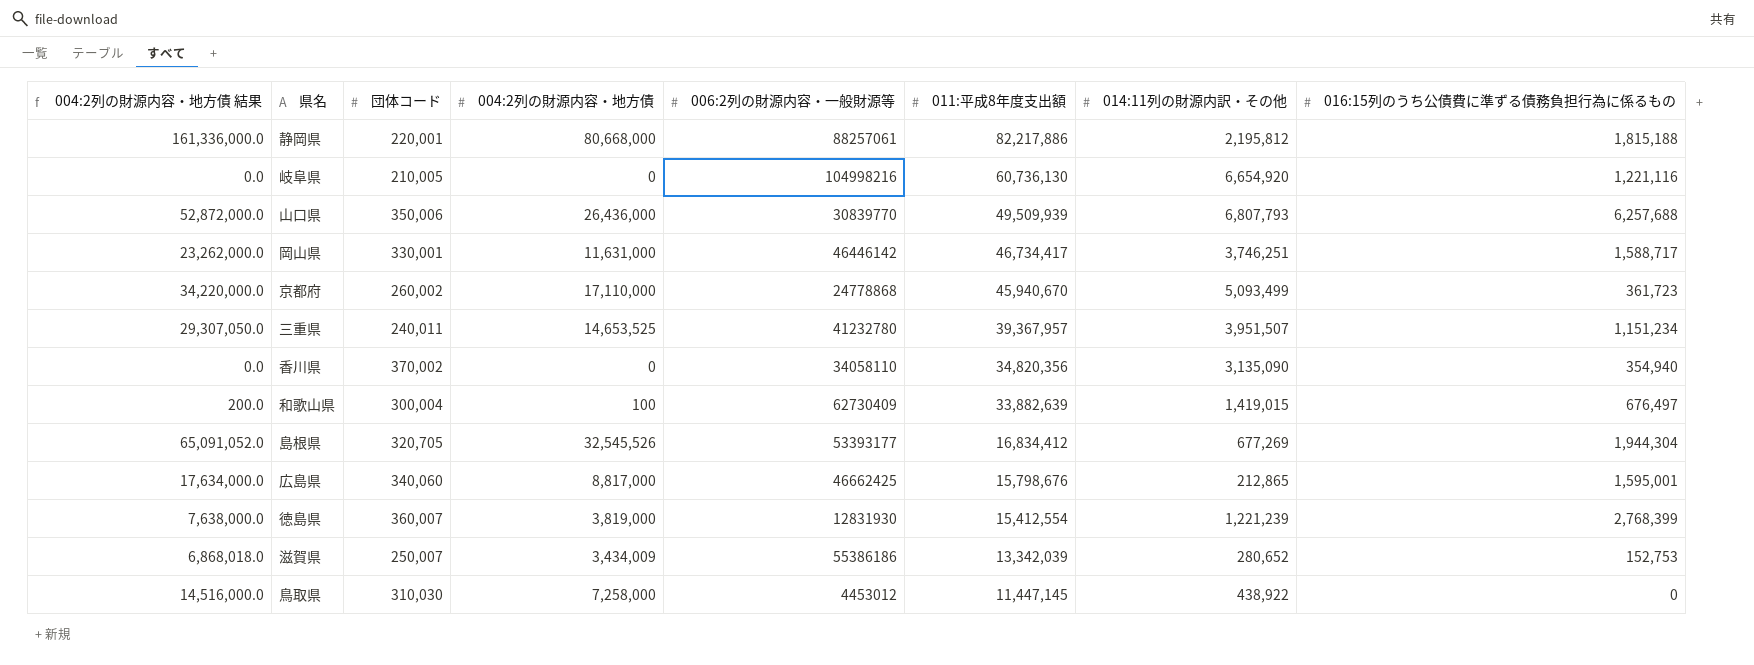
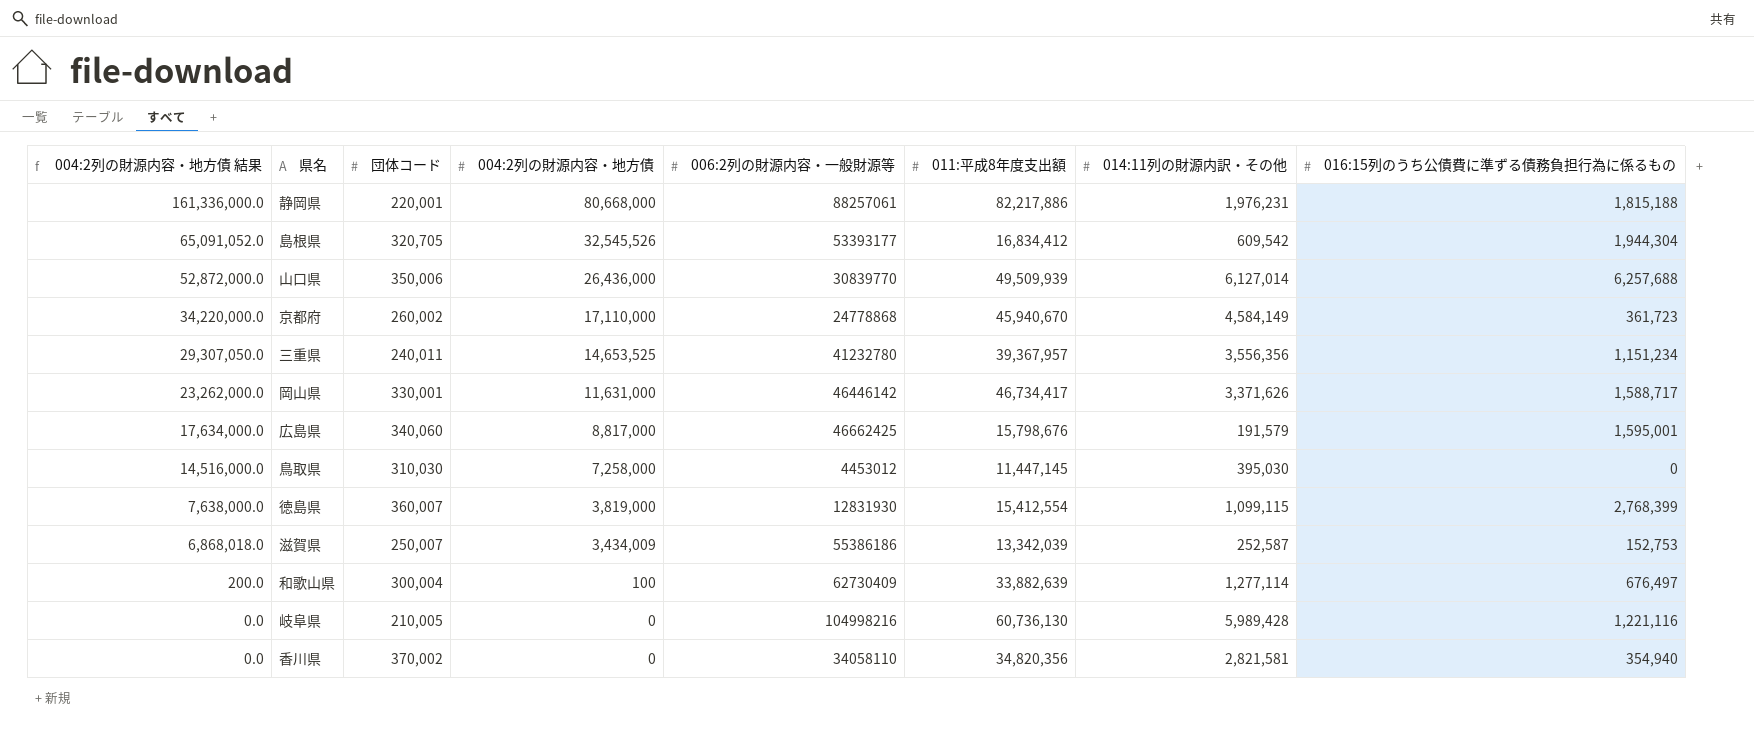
row order: 011:平成8年度支出額 descending -> 004:2列の財源内容・地方債 結果 descending
静岡県 | 014:11列の財源内訳・その他: 2,195,812 -> 1,976,231
島根県 | 014:11列の財源内訳・その他: 677,269 -> 609,542
山口県 | 014:11列の財源内訳・その他: 6,807,793 -> 6,127,014
京都府 | 014:11列の財源内訳・その他: 5,093,499 -> 4,584,149
三重県 | 014:11列の財源内訳・その他: 3,951,507 -> 3,556,356
岡山県 | 014:11列の財源内訳・その他: 3,746,251 -> 3,371,626
広島県 | 014:11列の財源内訳・その他: 212,865 -> 191,579
鳥取県 | 014:11列の財源内訳・その他: 438,922 -> 395,030
徳島県 | 014:11列の財源内訳・その他: 1,221,239 -> 1,099,115
滋賀県 | 014:11列の財源内訳・その他: 280,652 -> 252,587
和歌山県 | 014:11列の財源内訳・その他: 1,419,015 -> 1,277,114
岐阜県 | 014:11列の財源内訳・その他: 6,654,920 -> 5,989,428
香川県 | 014:11列の財源内訳・その他: 3,135,090 -> 2,821,581

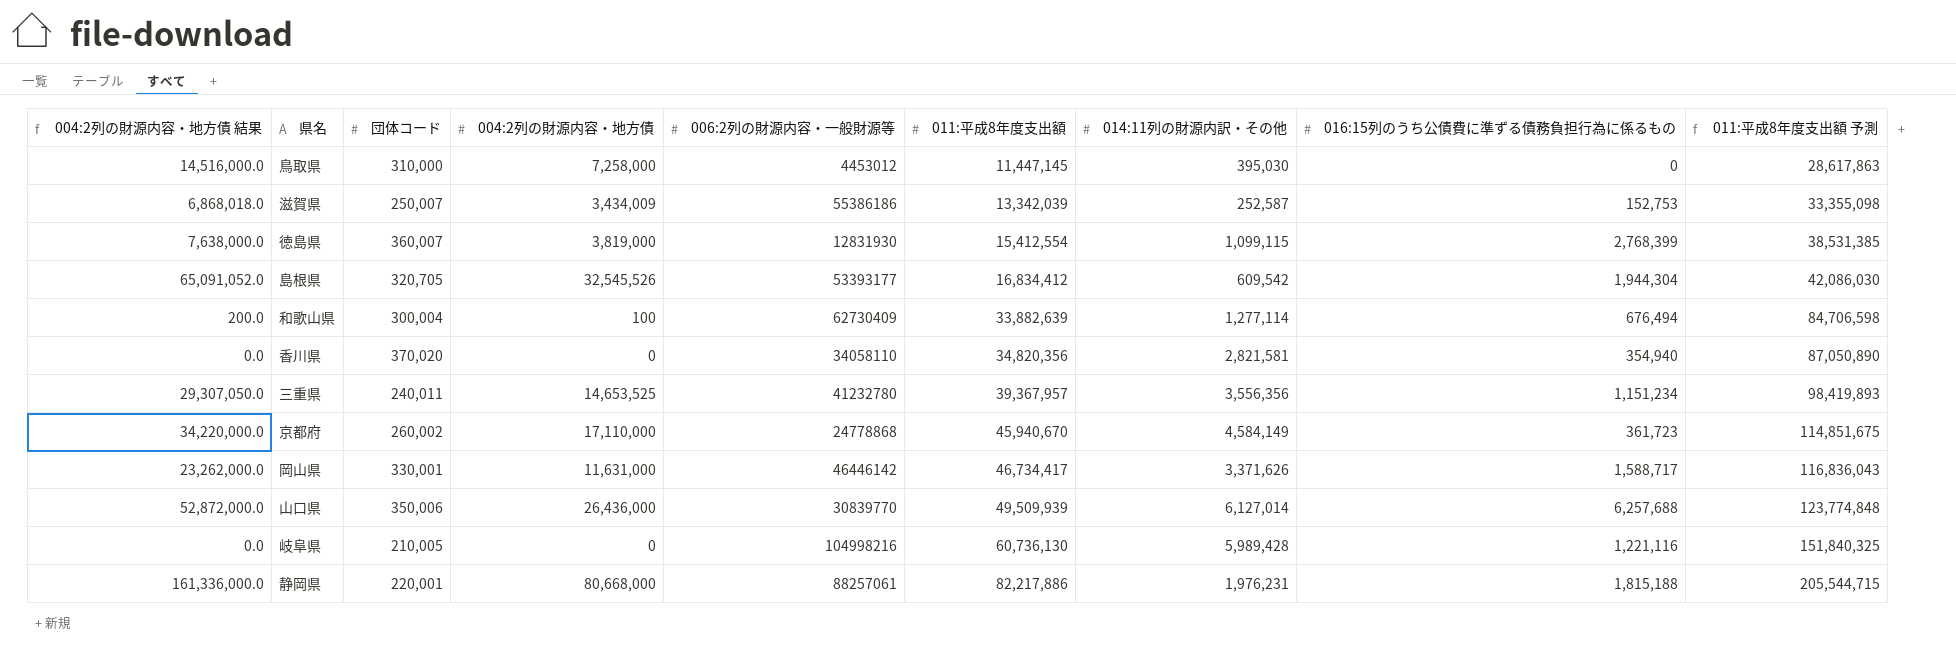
row order: 004:2列の財源内容・地方債 結果 descending -> 011:平成8年度支出額 ascending
column 011:平成8年度支出額 予測 | formula: none -> [011:平成8年度支出額] * 2.5
row 広島県: 17,634,000.0 | 340,060 | 8,817,000 | 46662425 | 15,798,676 | 191,579 | 1,595,001 -> none
鳥取県 | 団体コード: 310,030 -> 310,000
和歌山県 | 016:15列のうち公債費に準ずる債務負担行為に係るもの: 676,497 -> 676,494
香川県 | 団体コード: 370,002 -> 370,020

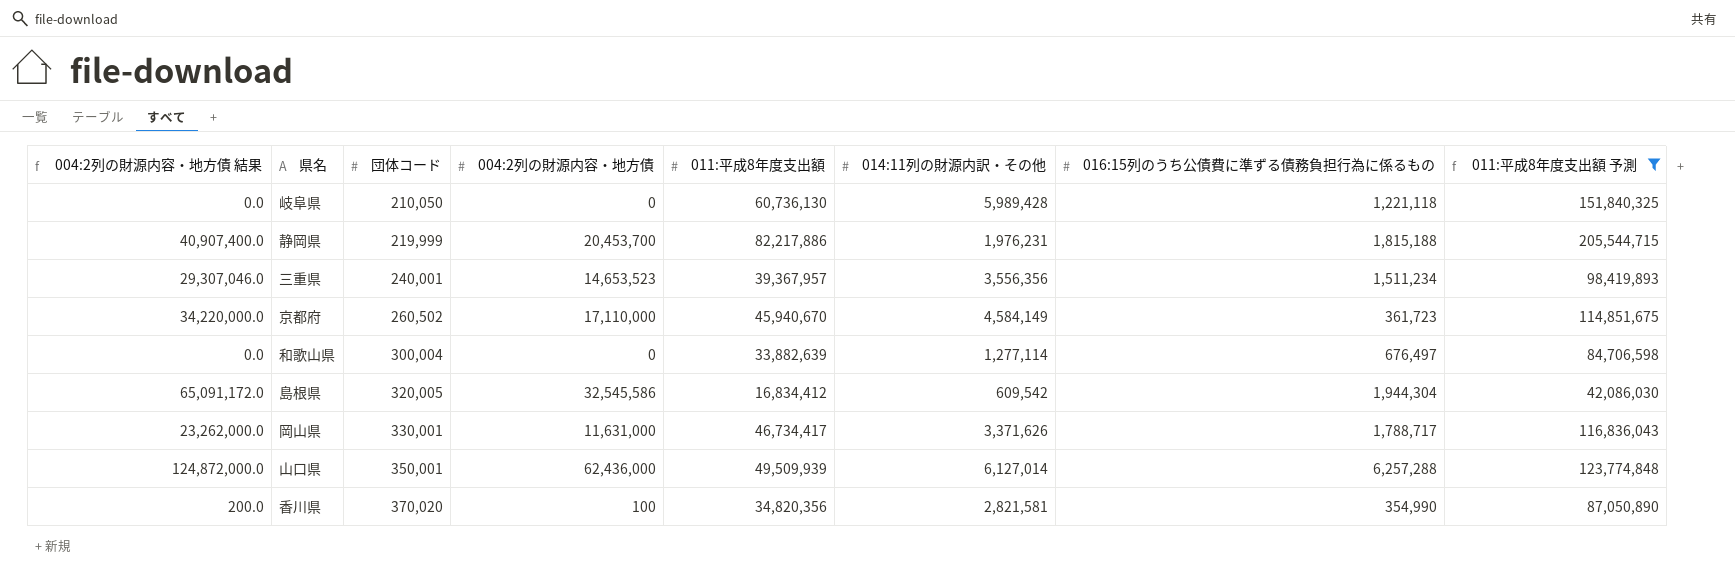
filter: none -> 011:平成8年度支出額 予測 >= 42,086,030
row order: 011:平成8年度支出額 ascending -> 団体コード ascending
column 006:2列の財源内容・一般財源等 | position: 5 -> none
岐阜県 | 団体コード: 210,005 -> 210,050
岐阜県 | 016:15列のうち公債費に準ずる債務負担行為に係るもの: 1,221,116 -> 1,221,118
静岡県 | 004:2列の財源内容・地方債 結果: 161,336,000.0 -> 40,907,400.0
静岡県 | 団体コード: 220,001 -> 219,999
静岡県 | 004:2列の財源内容・地方債: 80,668,000 -> 20,453,700
三重県 | 004:2列の財源内容・地方債 結果: 29,307,050.0 -> 29,307,046.0
三重県 | 団体コード: 240,011 -> 240,001
三重県 | 004:2列の財源内容・地方債: 14,653,525 -> 14,653,523
三重県 | 016:15列のうち公債費に準ずる債務負担行為に係るもの: 1,151,234 -> 1,511,234
京都府 | 団体コード: 260,002 -> 260,502
和歌山県 | 004:2列の財源内容・地方債 結果: 200.0 -> 0.0
和歌山県 | 004:2列の財源内容・地方債: 100 -> 0
和歌山県 | 016:15列のうち公債費に準ずる債務負担行為に係るもの: 676,494 -> 676,497
島根県 | 004:2列の財源内容・地方債 結果: 65,091,052.0 -> 65,091,172.0
島根県 | 団体コード: 320,705 -> 320,005
島根県 | 004:2列の財源内容・地方債: 32,545,526 -> 32,545,586
岡山県 | 016:15列のうち公債費に準ずる債務負担行為に係るもの: 1,588,717 -> 1,788,717
山口県 | 004:2列の財源内容・地方債 結果: 52,872,000.0 -> 124,872,000.0
山口県 | 団体コード: 350,006 -> 350,001
山口県 | 004:2列の財源内容・地方債: 26,436,000 -> 62,436,000
山口県 | 016:15列のうち公債費に準ずる債務負担行為に係るもの: 6,257,688 -> 6,257,288
香川県 | 004:2列の財源内容・地方債 結果: 0.0 -> 200.0
香川県 | 004:2列の財源内容・地方債: 0 -> 100
香川県 | 016:15列のうち公債費に準ずる債務負担行為に係るもの: 354,940 -> 354,990

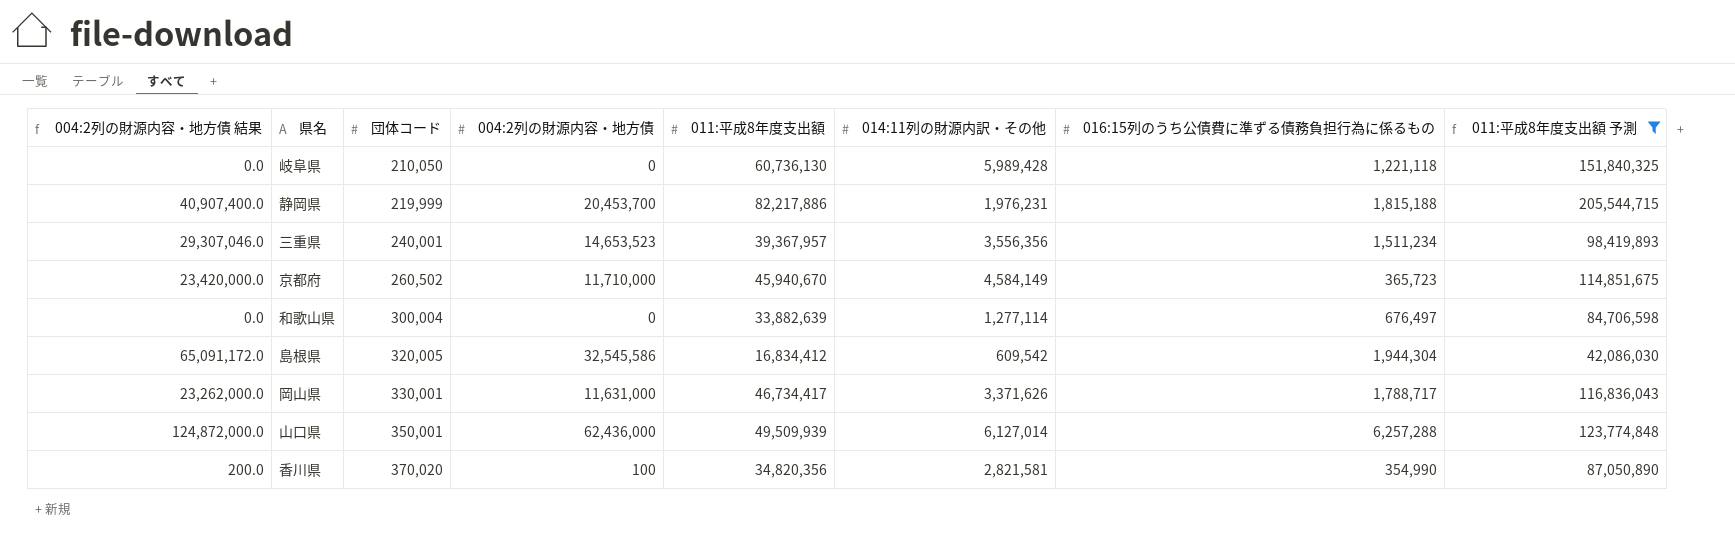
京都府 | 004:2列の財源内容・地方債 結果: 34,220,000.0 -> 23,420,000.0
京都府 | 004:2列の財源内容・地方債: 17,110,000 -> 11,710,000
京都府 | 016:15列のうち公債費に準ずる債務負担行為に係るもの: 361,723 -> 365,723

